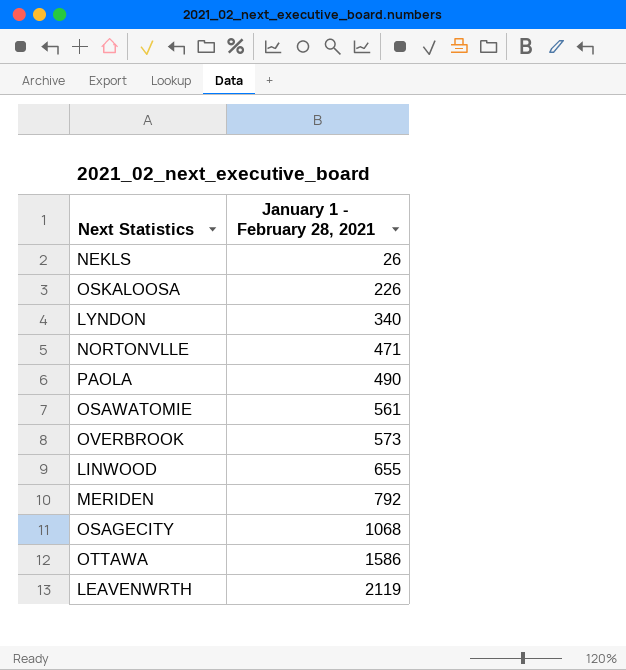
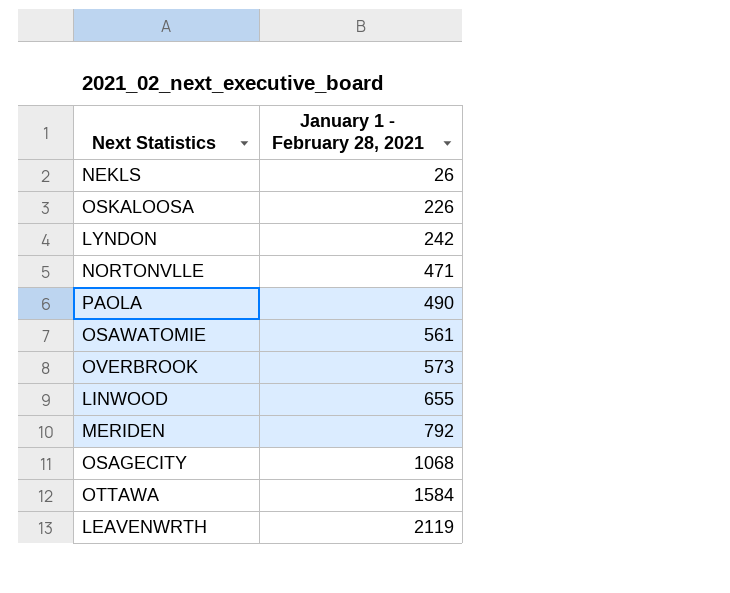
LYNDON | January 1 - February 28, 2021: 340 -> 242
OTTAWA | January 1 - February 28, 2021: 1586 -> 1584

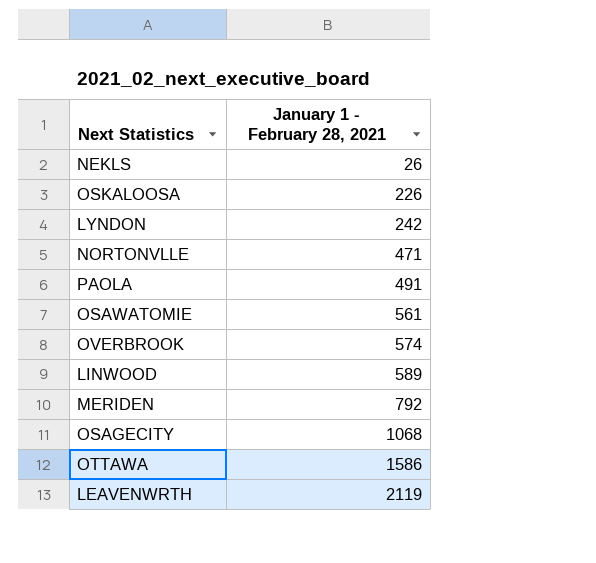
PAOLA | January 1 - February 28, 2021: 490 -> 491
OVERBROOK | January 1 - February 28, 2021: 573 -> 574
LINWOOD | January 1 - February 28, 2021: 655 -> 589
OTTAWA | January 1 - February 28, 2021: 1584 -> 1586

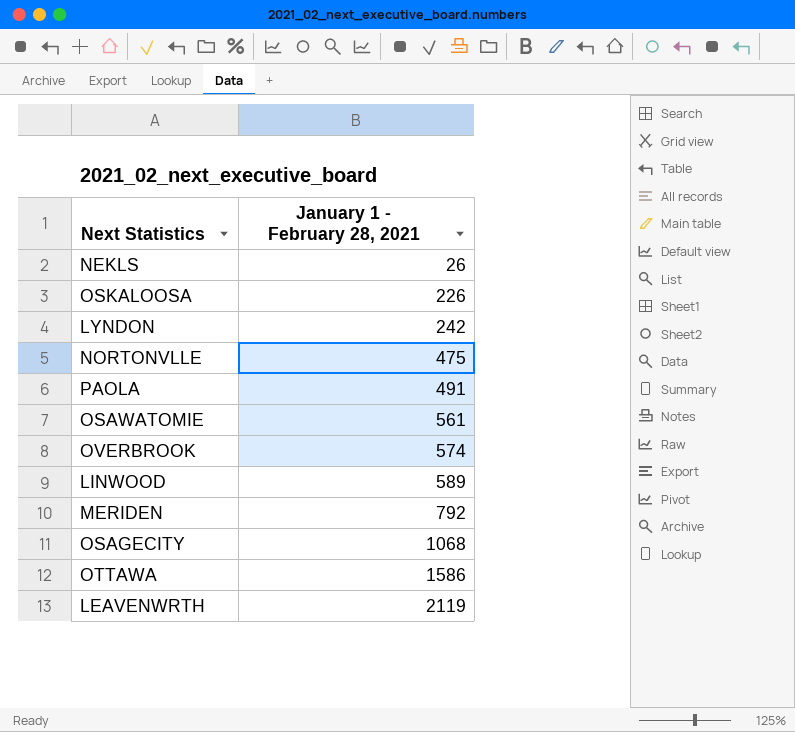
NORTONVLLE | January 1 - February 28, 2021: 471 -> 475

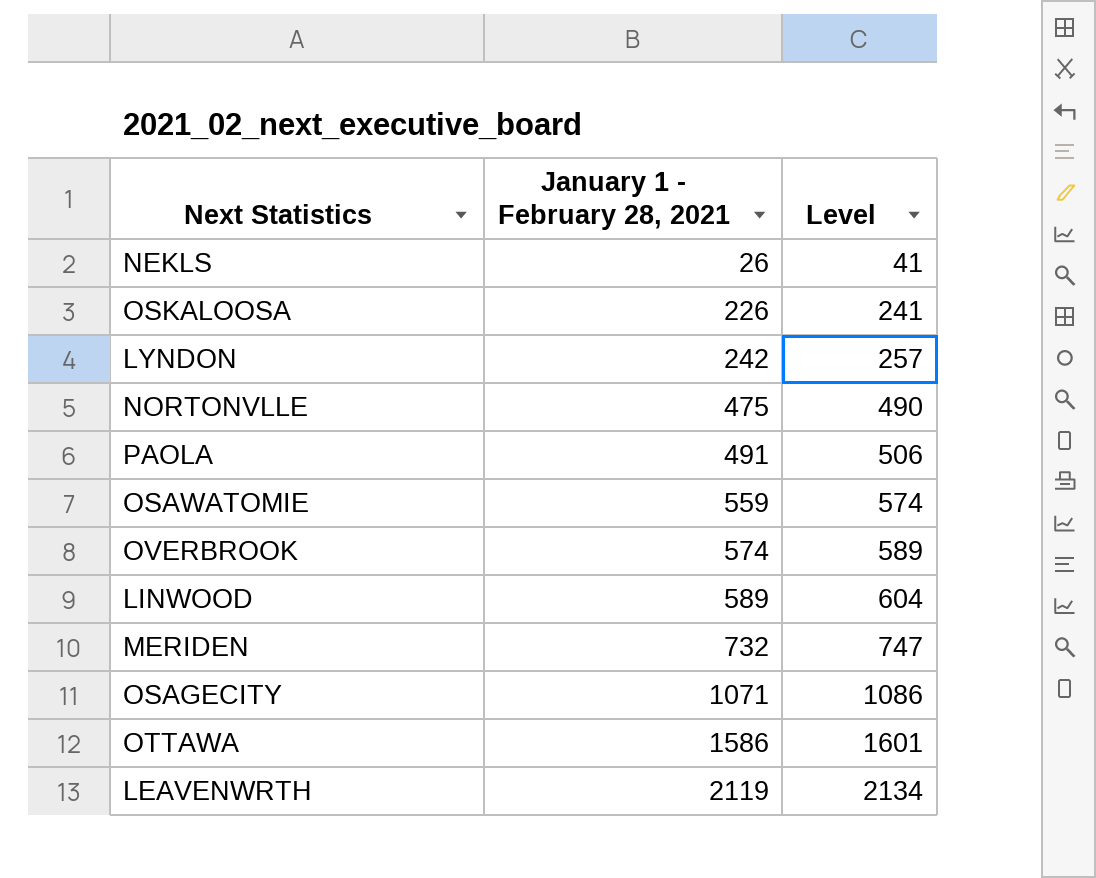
column Level | formula: none -> [January 1 - February 28, 2021] + 15
OSAWATOMIE | January 1 - February 28, 2021: 561 -> 559
MERIDEN | January 1 - February 28, 2021: 792 -> 732
OSAGECITY | January 1 - February 28, 2021: 1068 -> 1071

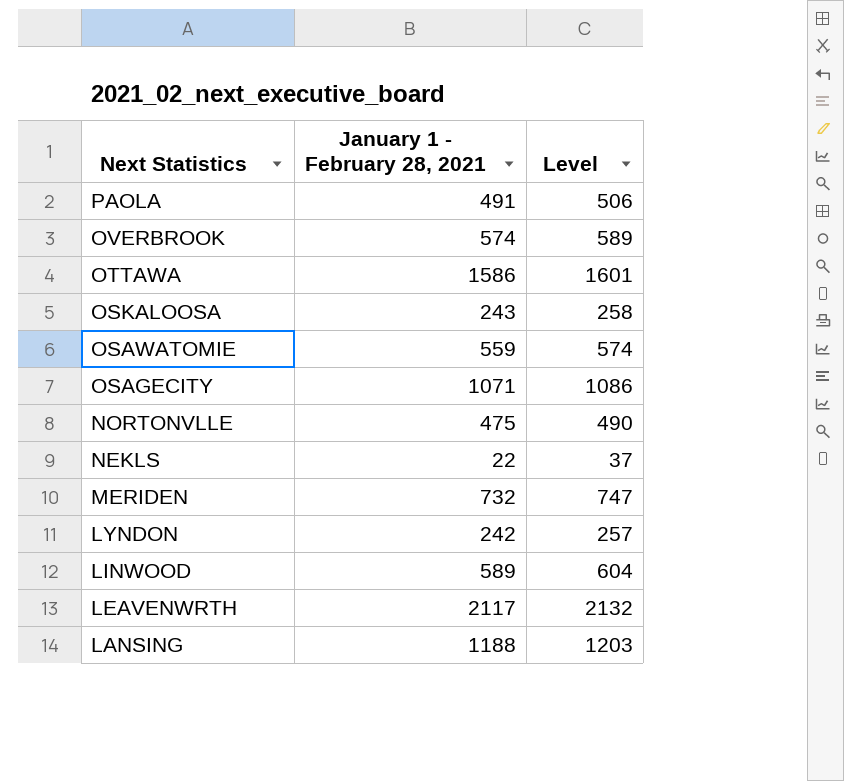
row order: January 1 - February 28, 2021 ascending -> Next Statistics descending
OSKALOOSA | January 1 - February 28, 2021: 226 -> 243
OSKALOOSA | Level: 241 -> 258
NEKLS | January 1 - February 28, 2021: 26 -> 22
NEKLS | Level: 41 -> 37
LEAVENWRTH | January 1 - February 28, 2021: 2119 -> 2117
LEAVENWRTH | Level: 2134 -> 2132
row LANSING: none -> 1188 | 1203

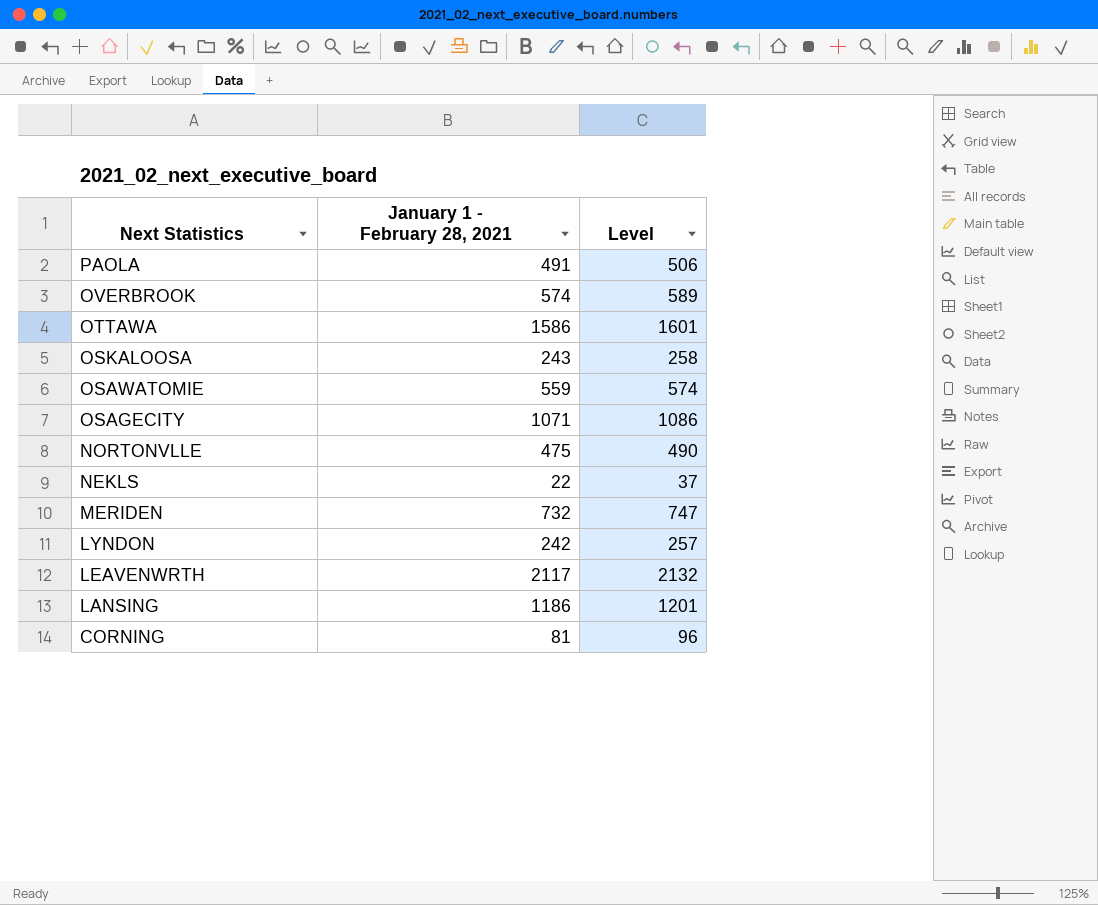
row LINWOOD: 589 | 604 -> none
LANSING | January 1 - February 28, 2021: 1188 -> 1186
LANSING | Level: 1203 -> 1201
row CORNING: none -> 81 | 96

